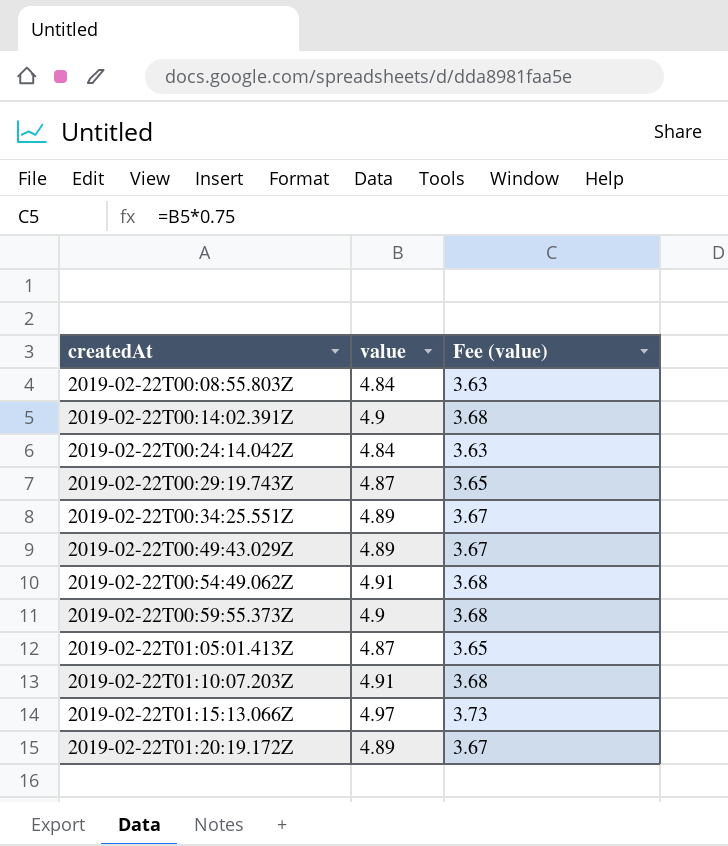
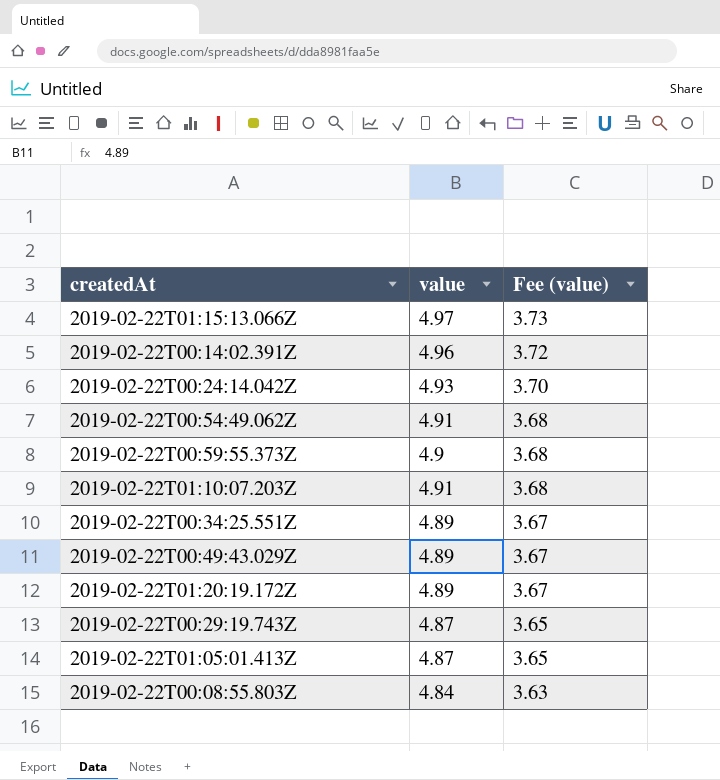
row order: createdAt ascending -> Fee (value) descending
2019-02-22T00:14:02.391Z | value: 4.9 -> 4.96
2019-02-22T00:14:02.391Z | Fee (value): 3.68 -> 3.72
2019-02-22T00:24:14.042Z | value: 4.84 -> 4.93
2019-02-22T00:24:14.042Z | Fee (value): 3.63 -> 3.70

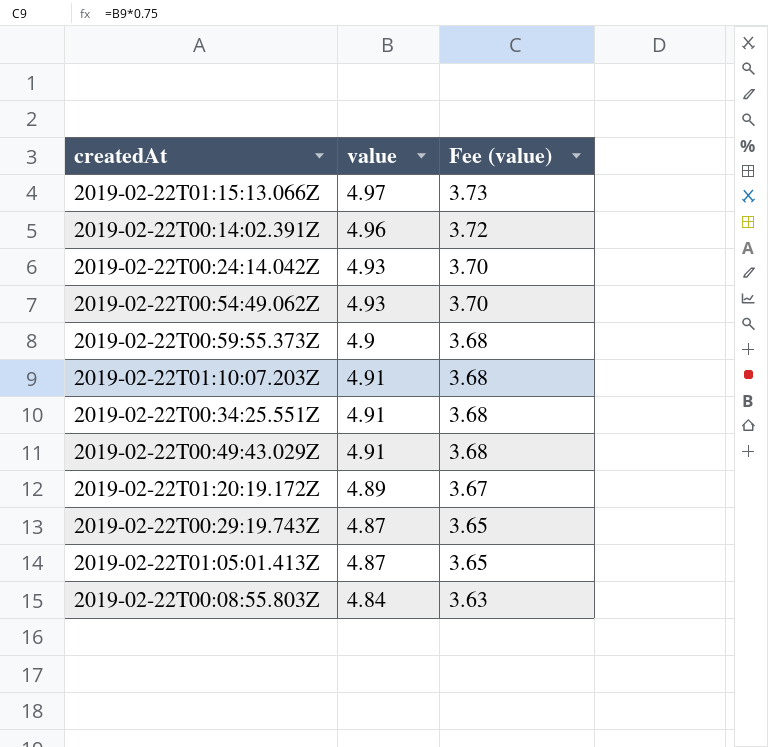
2019-02-22T00:54:49.062Z | value: 4.91 -> 4.93
2019-02-22T00:54:49.062Z | Fee (value): 3.68 -> 3.70
2019-02-22T00:34:25.551Z | value: 4.89 -> 4.91
2019-02-22T00:34:25.551Z | Fee (value): 3.67 -> 3.68
2019-02-22T00:49:43.029Z | value: 4.89 -> 4.91
2019-02-22T00:49:43.029Z | Fee (value): 3.67 -> 3.68

